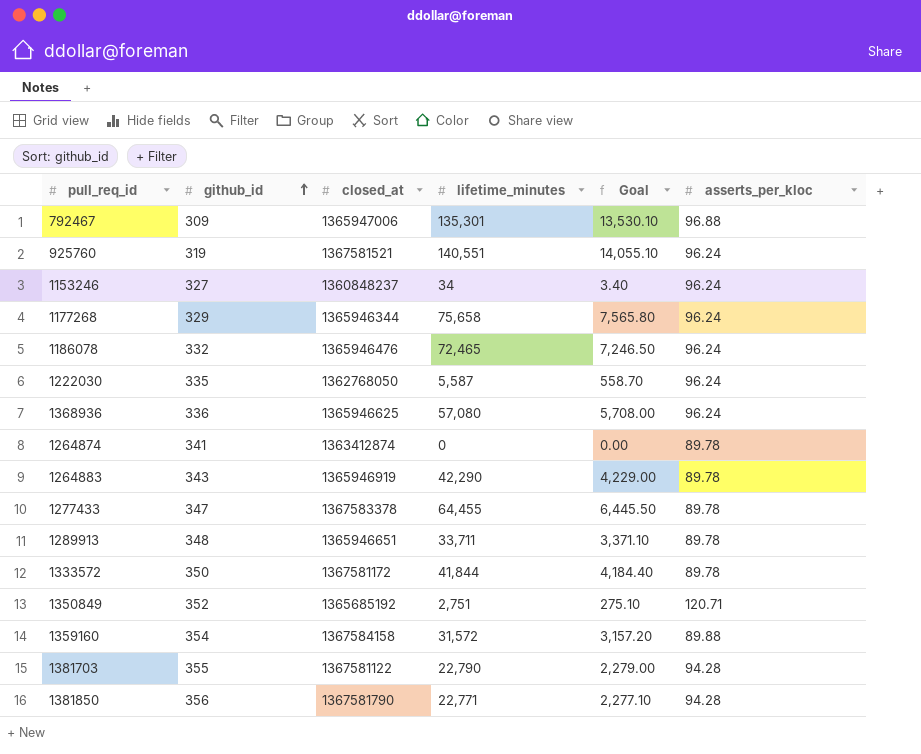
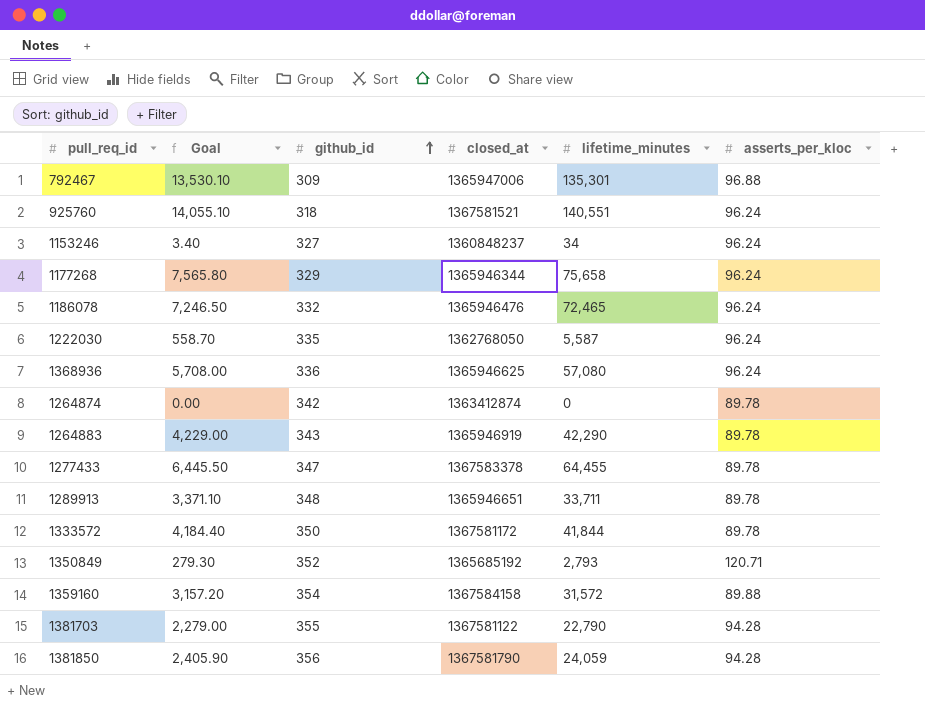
column Goal | position: 5 -> 2
925760 | github_id: 319 -> 318
1264874 | github_id: 341 -> 342
1350849 | Goal: 275.10 -> 279.30
1350849 | lifetime_minutes: 2,751 -> 2,793
1381850 | Goal: 2,277.10 -> 2,405.90
1381850 | lifetime_minutes: 22,771 -> 24,059

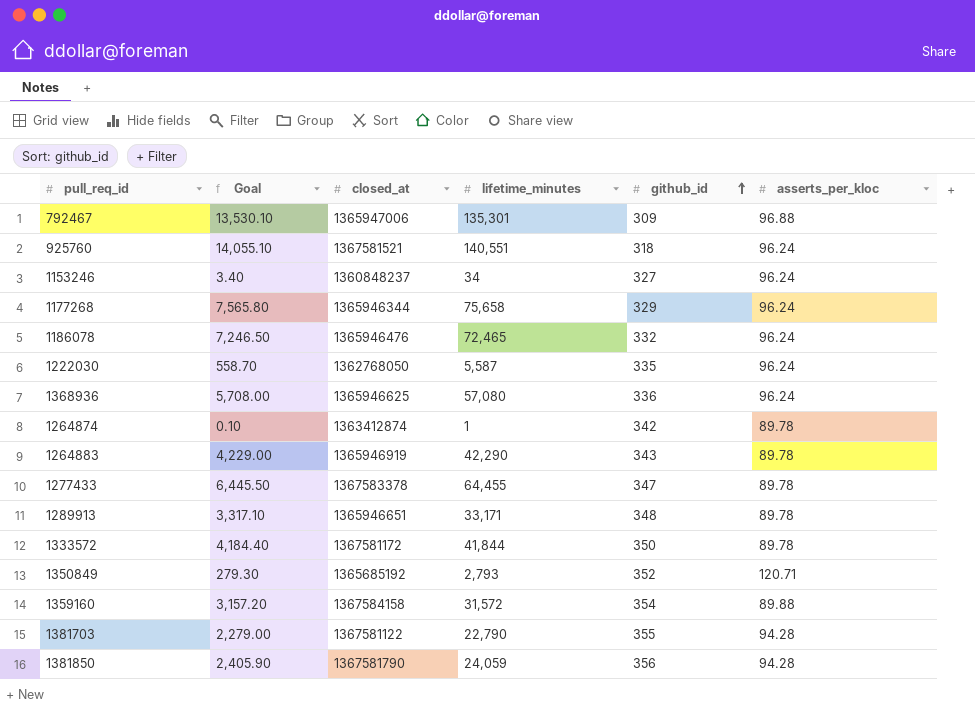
column github_id | position: 3 -> 5
1264874 | Goal: 0.00 -> 0.10
1264874 | lifetime_minutes: 0 -> 1
1289913 | Goal: 3,371.10 -> 3,317.10
1289913 | lifetime_minutes: 33,711 -> 33,171

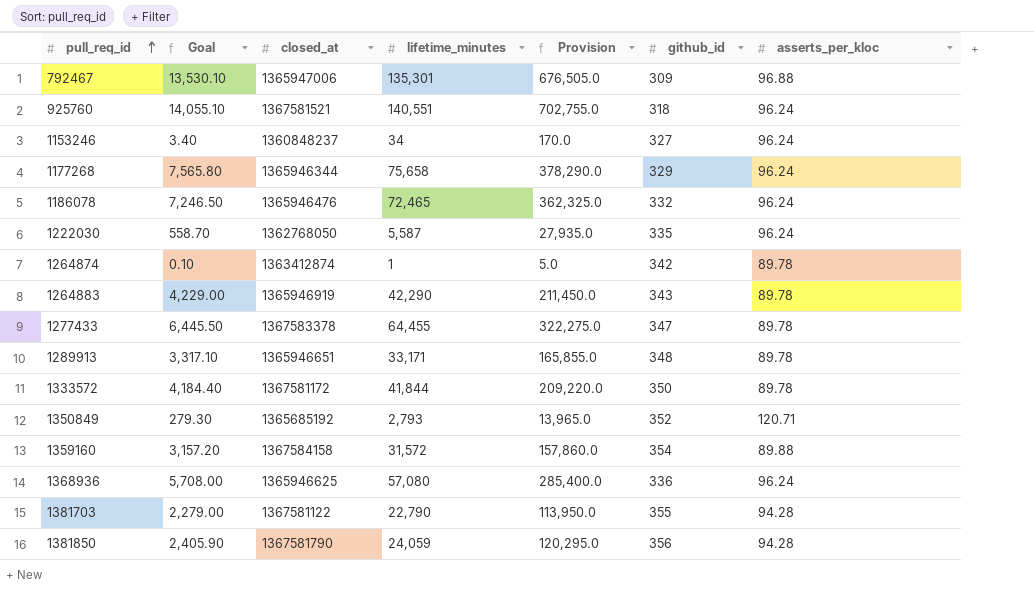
row order: github_id ascending -> pull_req_id ascending
column Provision | formula: none -> [lifetime_minutes] * 5

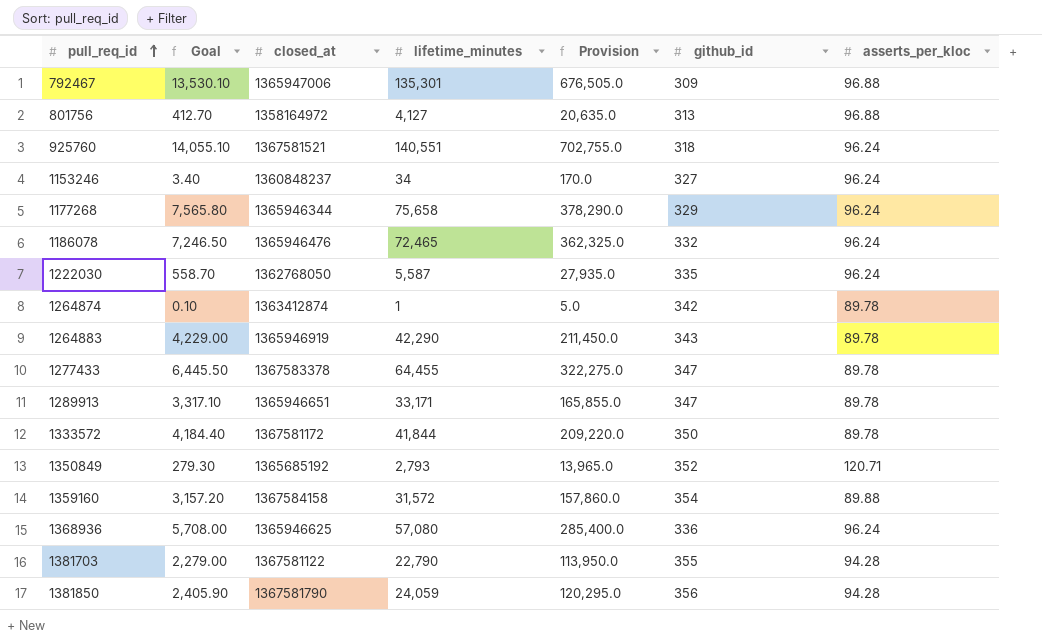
row 801756: none -> 412.70 | 1358164972 | 4,127 | 20,635.0 | 313 | 96.88
1289913 | github_id: 348 -> 347

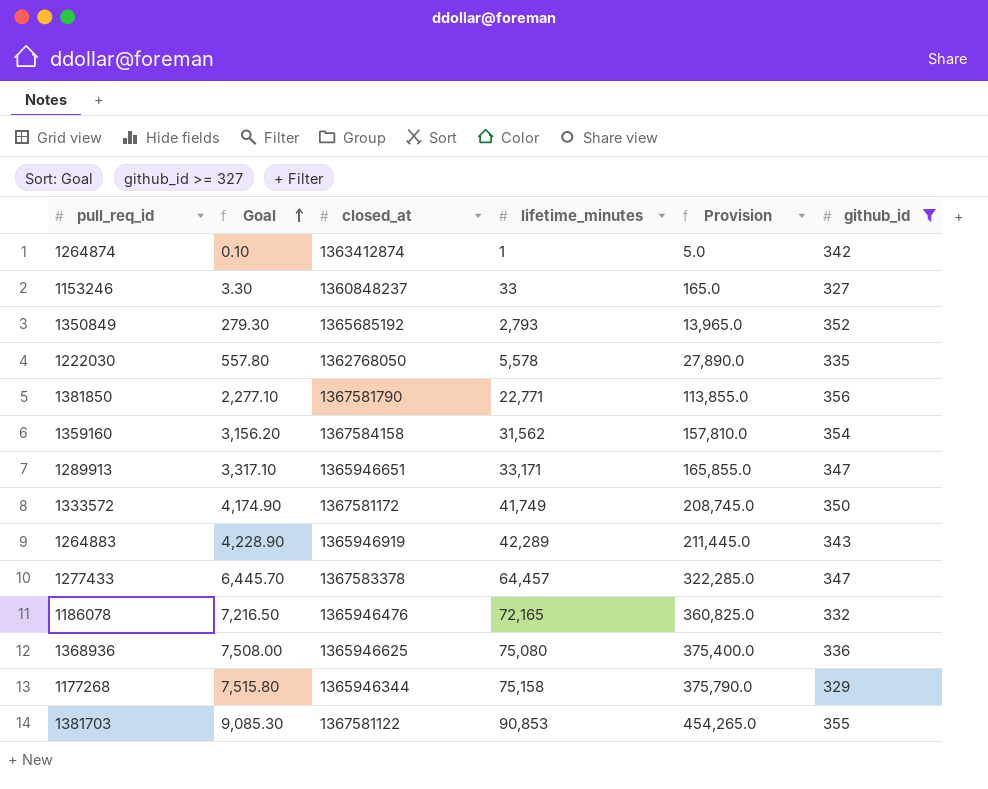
filter: none -> github_id >= 327
row order: pull_req_id ascending -> Goal ascending
column asserts_per_kloc | position: 7 -> none
1153246 | Goal: 3.40 -> 3.30
1153246 | lifetime_minutes: 34 -> 33
1153246 | Provision: 170.0 -> 165.0
1222030 | Goal: 558.70 -> 557.80
1222030 | lifetime_minutes: 5,587 -> 5,578
1222030 | Provision: 27,935.0 -> 27,890.0
1381850 | Goal: 2,405.90 -> 2,277.10
1381850 | lifetime_minutes: 24,059 -> 22,771
1381850 | Provision: 120,295.0 -> 113,855.0
1359160 | Goal: 3,157.20 -> 3,156.20
1359160 | lifetime_minutes: 31,572 -> 31,562
1359160 | Provision: 157,860.0 -> 157,810.0
1333572 | Goal: 4,184.40 -> 4,174.90
1333572 | lifetime_minutes: 41,844 -> 41,749
1333572 | Provision: 209,220.0 -> 208,745.0
1264883 | Goal: 4,229.00 -> 4,228.90
1264883 | lifetime_minutes: 42,290 -> 42,289
1264883 | Provision: 211,450.0 -> 211,445.0
1277433 | Goal: 6,445.50 -> 6,445.70
1277433 | lifetime_minutes: 64,455 -> 64,457
1277433 | Provision: 322,275.0 -> 322,285.0
1186078 | Goal: 7,246.50 -> 7,216.50
1186078 | lifetime_minutes: 72,465 -> 72,165
1186078 | Provision: 362,325.0 -> 360,825.0
1368936 | Goal: 5,708.00 -> 7,508.00
1368936 | lifetime_minutes: 57,080 -> 75,080
1368936 | Provision: 285,400.0 -> 375,400.0
1177268 | Goal: 7,565.80 -> 7,515.80
1177268 | lifetime_minutes: 75,658 -> 75,158
1177268 | Provision: 378,290.0 -> 375,790.0
1381703 | Goal: 2,279.00 -> 9,085.30
1381703 | lifetime_minutes: 22,790 -> 90,853
1381703 | Provision: 113,950.0 -> 454,265.0

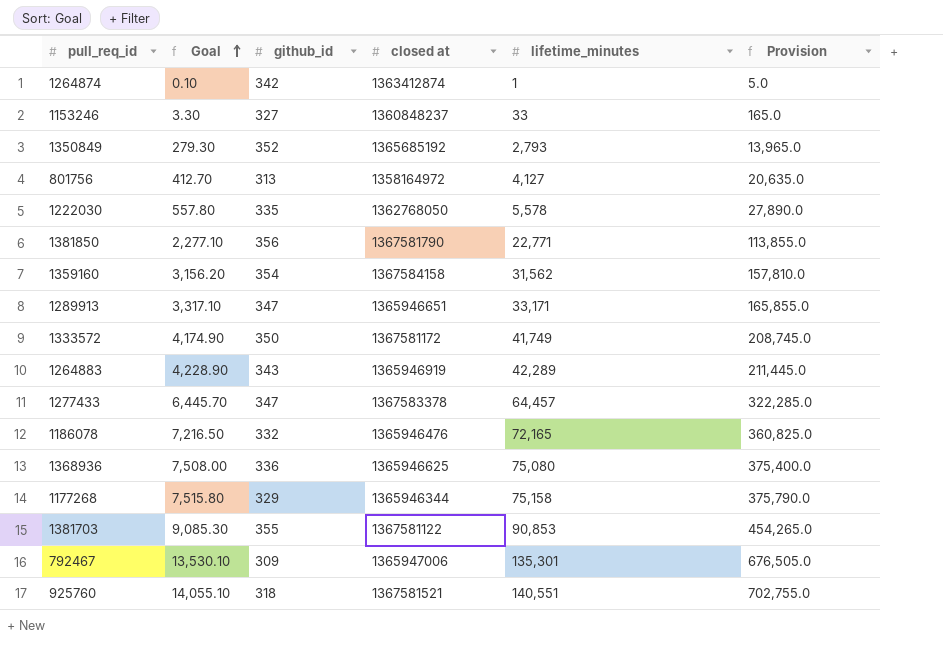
filter: github_id >= 327 -> none
column github_id | position: 6 -> 3
column name: closed_at -> closed at

